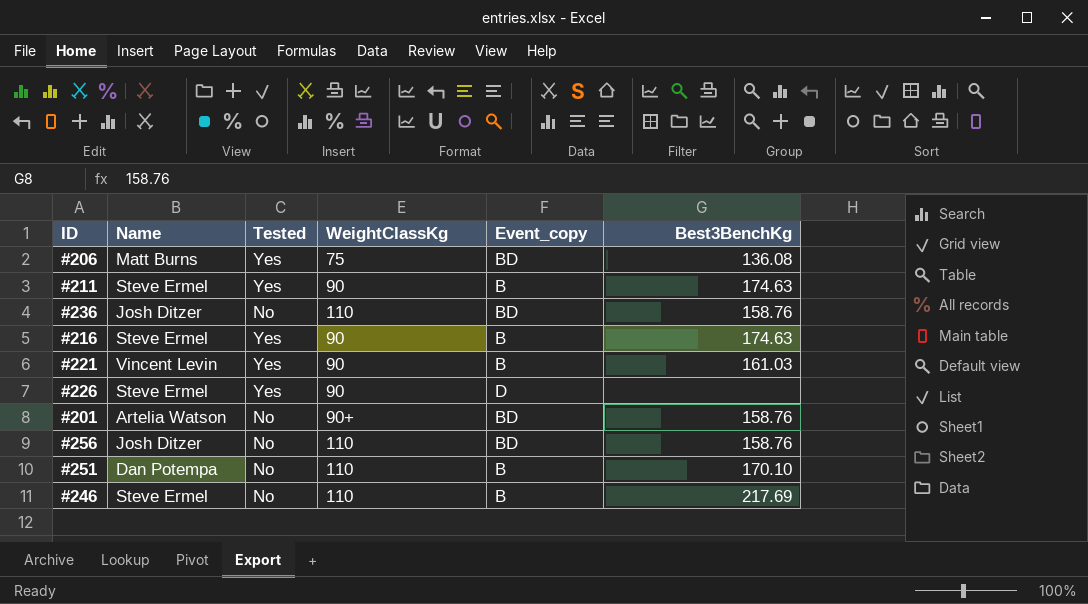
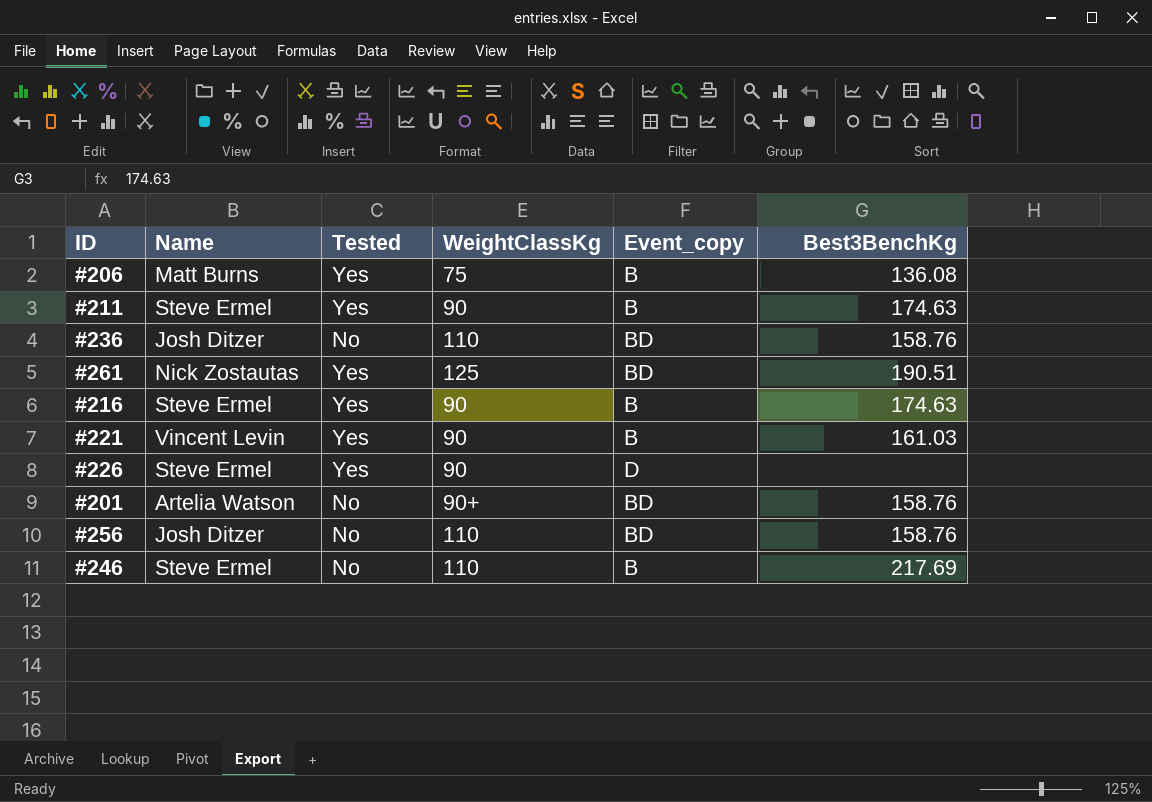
row #251: Dan Potempa | No | 110 | B | 170.10 -> none
#206 | Event_copy: BD -> B
row #261: none -> Nick Zostautas | Yes | 125 | BD | 190.51

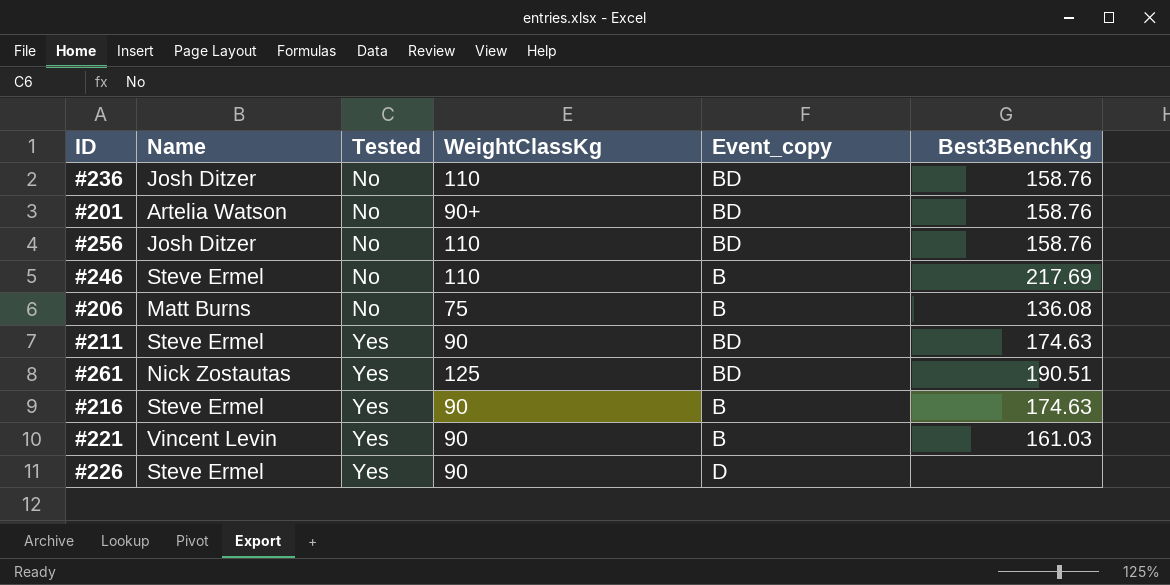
row order: none -> Tested ascending
#206 | Tested: Yes -> No
#211 | Event_copy: B -> BD

